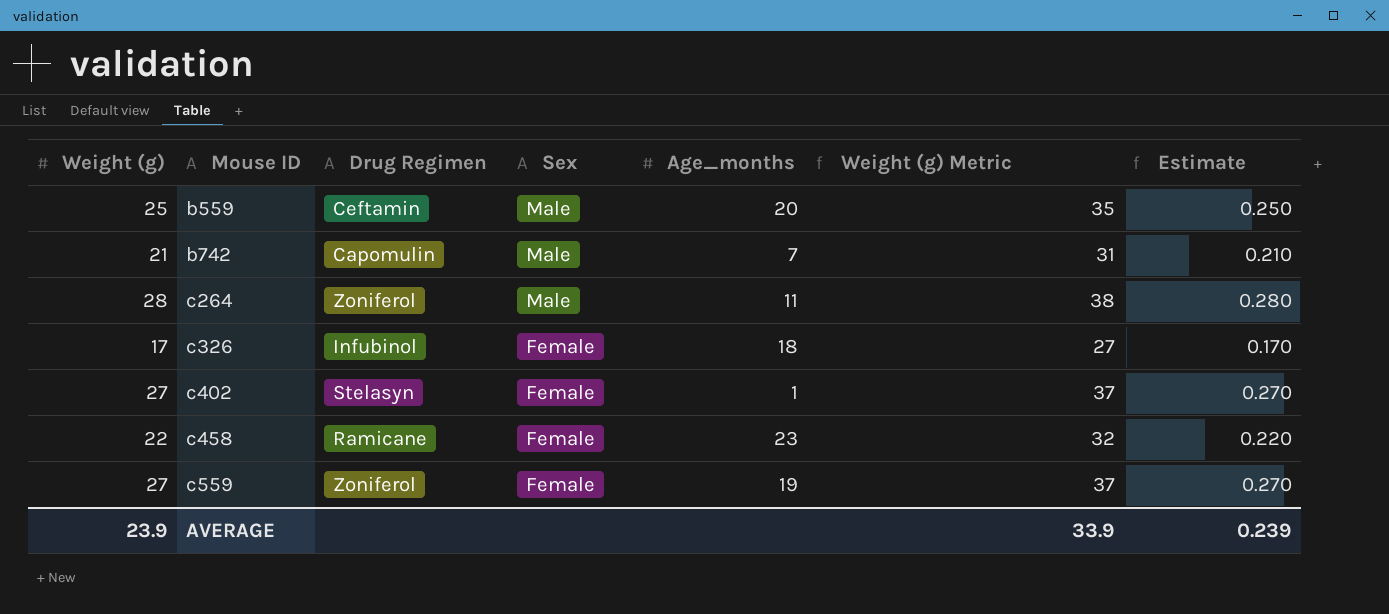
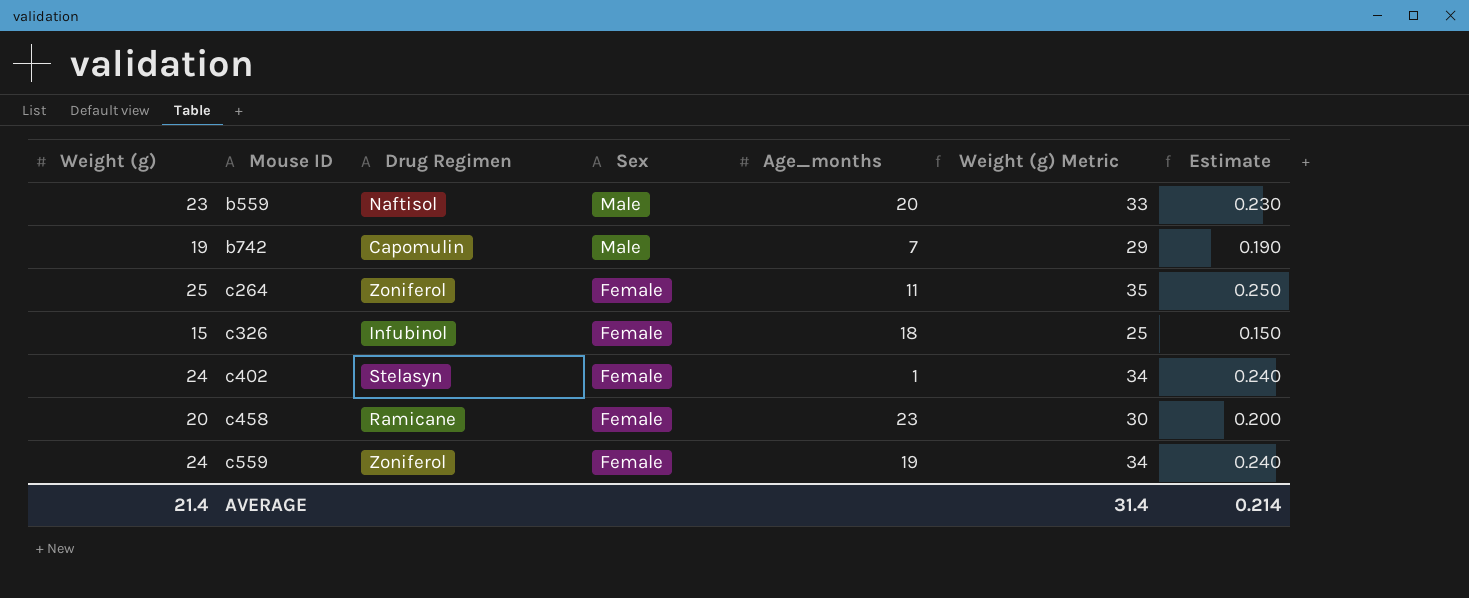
b559 | Weight (g): 25 -> 23
b559 | Drug Regimen: Ceftamin -> Naftisol
b559 | Weight (g) Metric: 35 -> 33
b559 | Estimate: 0.250 -> 0.230
b742 | Weight (g): 21 -> 19
b742 | Weight (g) Metric: 31 -> 29
b742 | Estimate: 0.210 -> 0.190
c264 | Weight (g): 28 -> 25
c264 | Sex: Male -> Female
c264 | Weight (g) Metric: 38 -> 35
c264 | Estimate: 0.280 -> 0.250
c326 | Weight (g): 17 -> 15
c326 | Weight (g) Metric: 27 -> 25
c326 | Estimate: 0.170 -> 0.150
c402 | Weight (g): 27 -> 24
c402 | Weight (g) Metric: 37 -> 34
c402 | Estimate: 0.270 -> 0.240
c458 | Weight (g): 22 -> 20
c458 | Weight (g) Metric: 32 -> 30
c458 | Estimate: 0.220 -> 0.200
c559 | Weight (g): 27 -> 24
c559 | Weight (g) Metric: 37 -> 34
c559 | Estimate: 0.270 -> 0.240
AVERAGE | Weight (g): 23.9 -> 21.4
AVERAGE | Weight (g) Metric: 33.9 -> 31.4
AVERAGE | Estimate: 0.239 -> 0.214

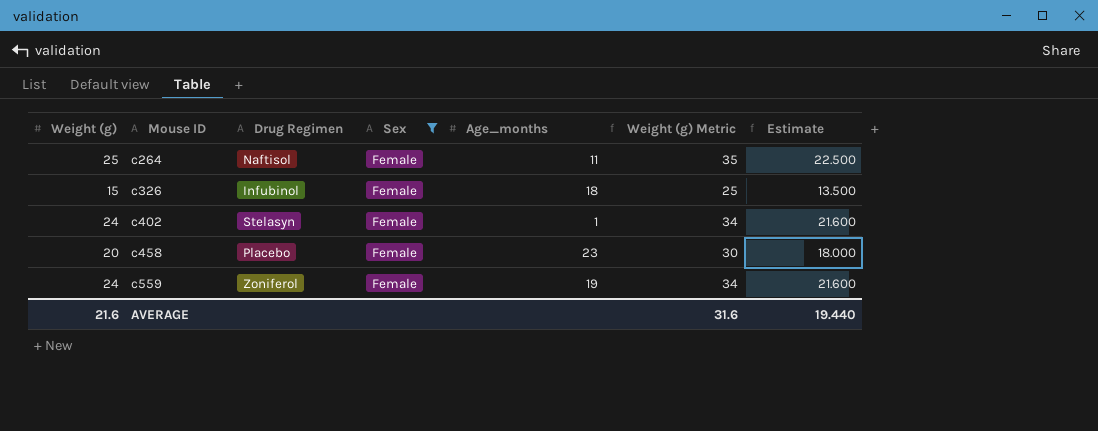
filter: none -> Sex = Female
column Estimate | formula: [Weight (g)] * 0.01 -> [Weight (g)] * 0.9
c264 | Drug Regimen: Zoniferol -> Naftisol
c458 | Drug Regimen: Ramicane -> Placebo
AVERAGE | Weight (g): 21.4 -> 21.6
AVERAGE | Weight (g) Metric: 31.4 -> 31.6
AVERAGE | Estimate: 0.214 -> 19.440

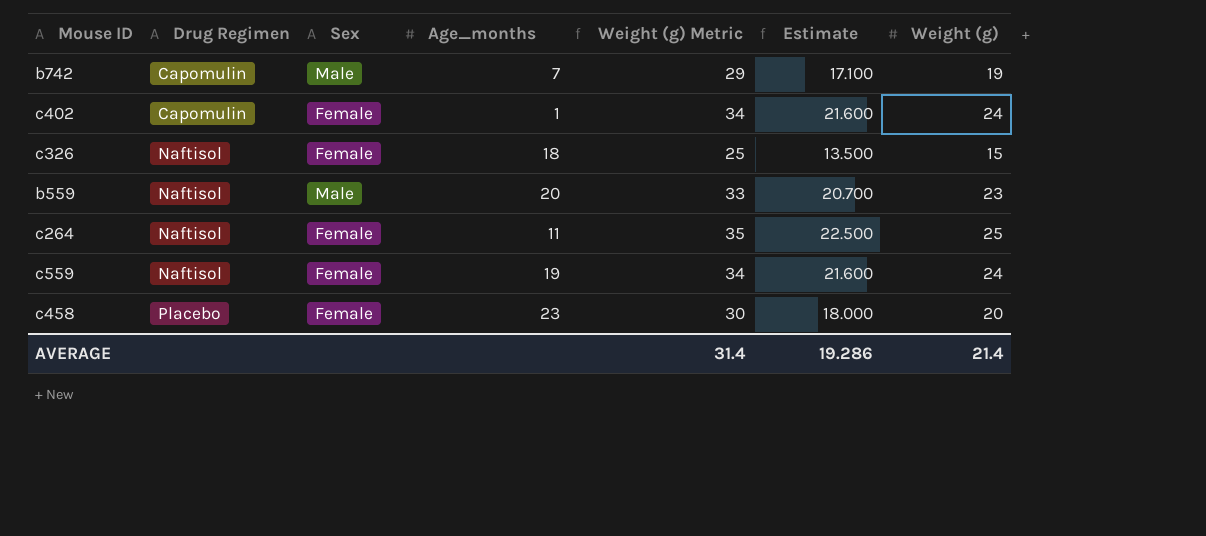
filter: Sex = Female -> none
row order: Mouse ID ascending -> Drug Regimen ascending
column Weight (g) | position: 1 -> 7
c402 | Drug Regimen: Stelasyn -> Capomulin
c326 | Drug Regimen: Infubinol -> Naftisol
c559 | Drug Regimen: Zoniferol -> Naftisol
AVERAGE | Weight (g) Metric: 31.6 -> 31.4
AVERAGE | Estimate: 19.440 -> 19.286
AVERAGE | Weight (g): 21.6 -> 21.4

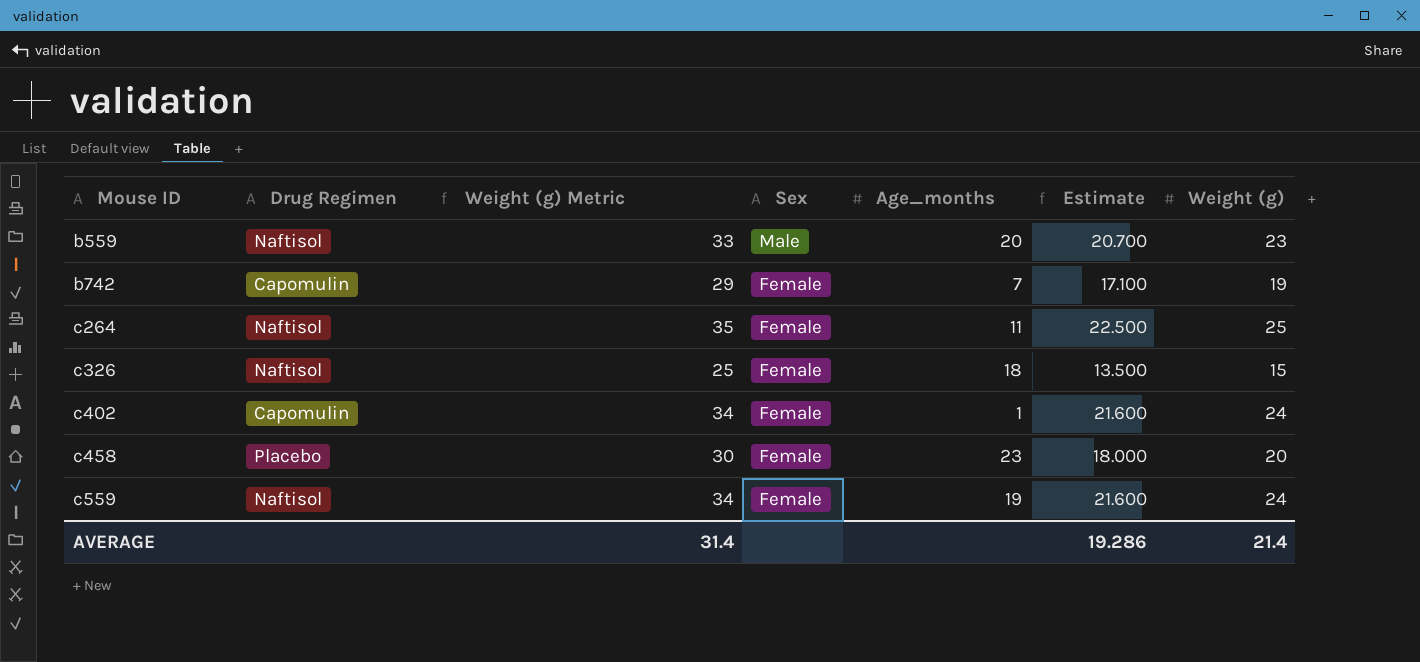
row order: Drug Regimen ascending -> Mouse ID ascending
column Weight (g) Metric | position: 5 -> 3
b742 | Sex: Male -> Female

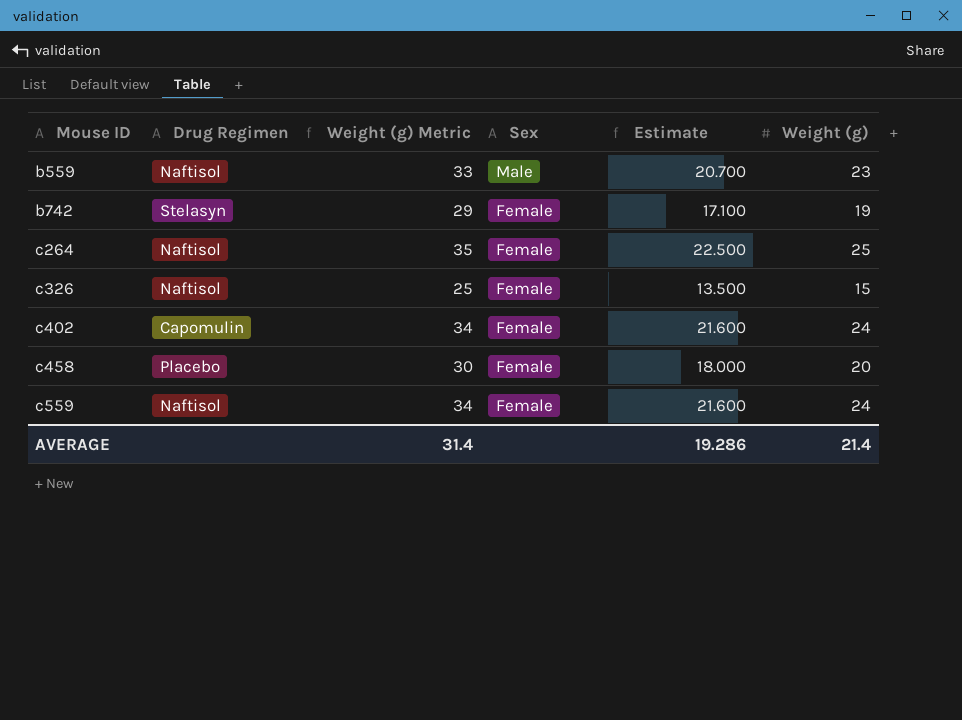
column Age_months | position: 5 -> none
b742 | Drug Regimen: Capomulin -> Stelasyn

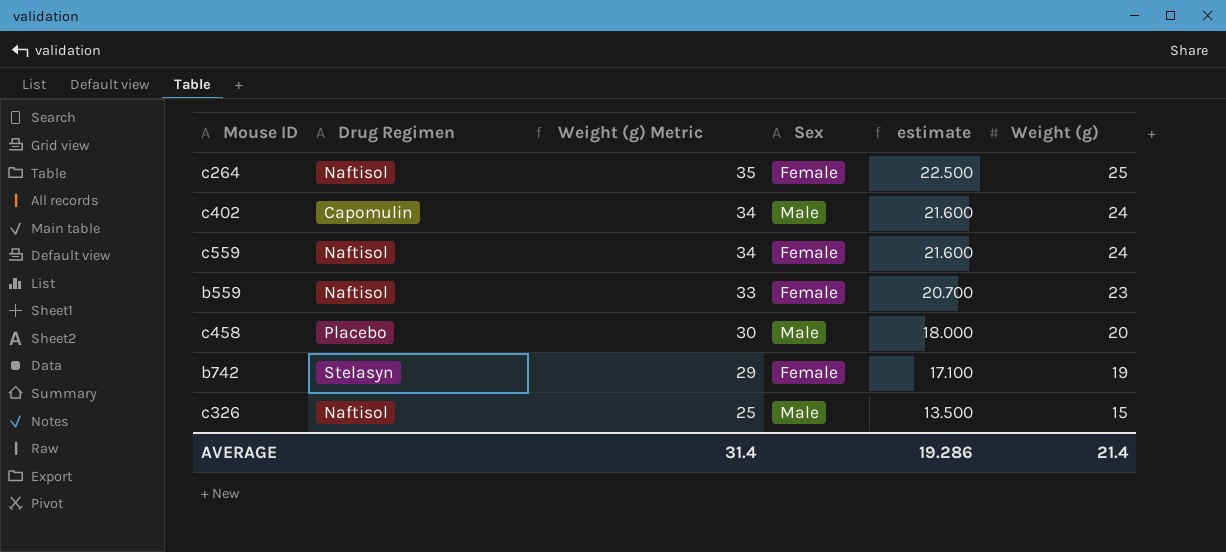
row order: Mouse ID ascending -> Weight (g) Metric descending
column name: Estimate -> estimate
c402 | Sex: Female -> Male
b559 | Sex: Male -> Female
c458 | Sex: Female -> Male
c326 | Sex: Female -> Male

